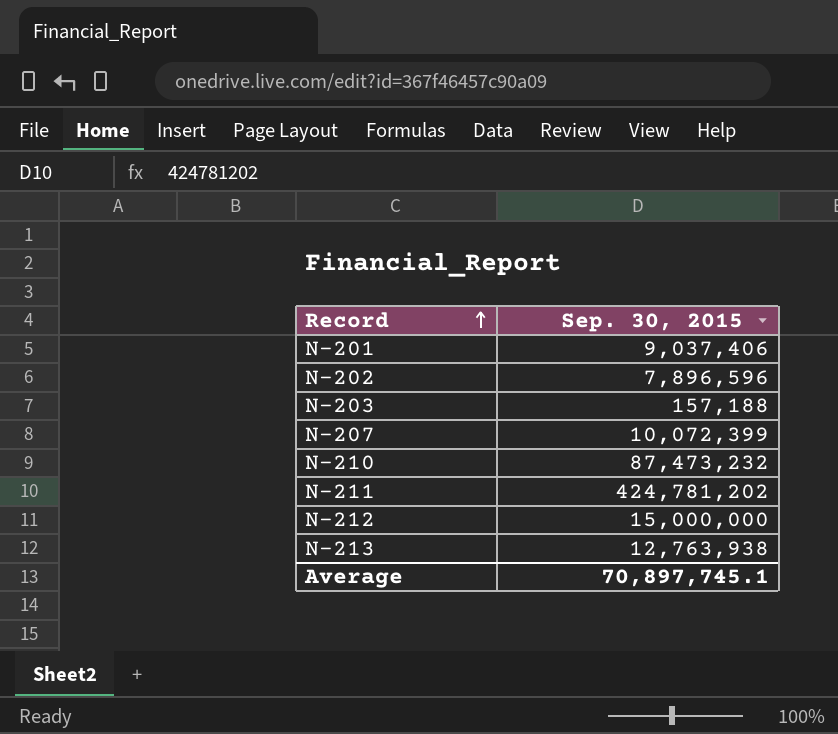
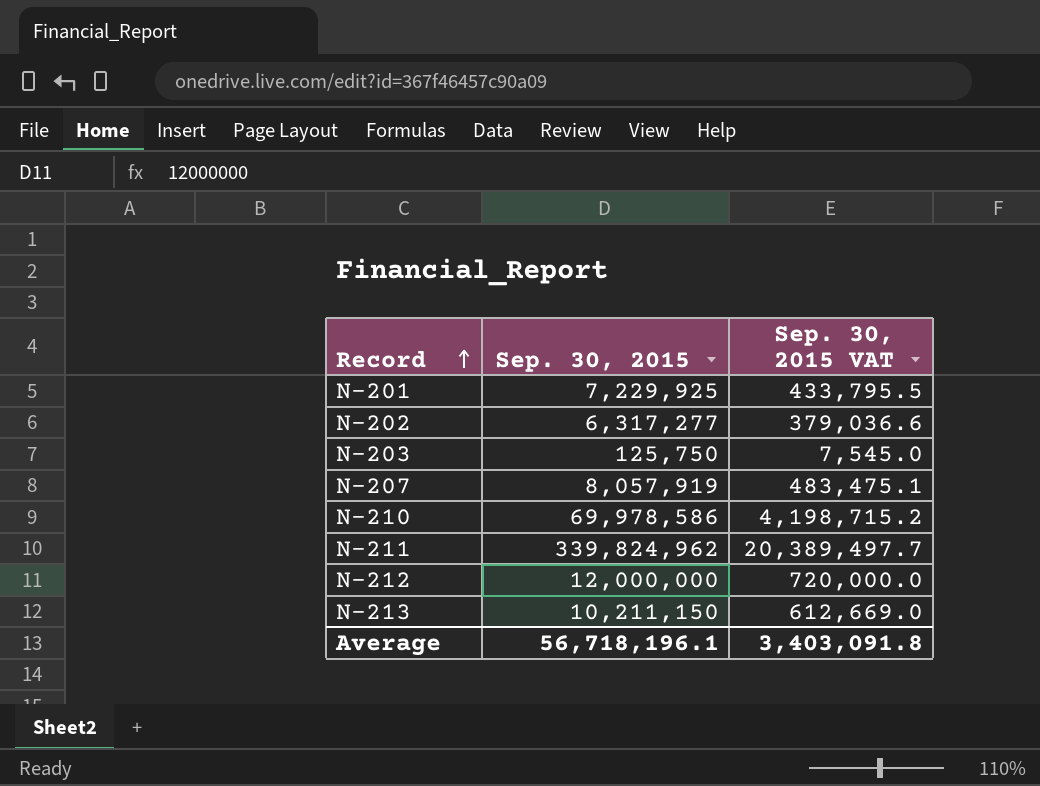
column Sep. 30, 2015 VAT | formula: none -> [Sep. 30, 2015] * 0.06
N-201 | Sep. 30, 2015: 9,037,406 -> 7,229,925
N-202 | Sep. 30, 2015: 7,896,596 -> 6,317,277
N-203 | Sep. 30, 2015: 157,188 -> 125,750
N-207 | Sep. 30, 2015: 10,072,399 -> 8,057,919
N-210 | Sep. 30, 2015: 87,473,232 -> 69,978,586
N-211 | Sep. 30, 2015: 424,781,202 -> 339,824,962
N-212 | Sep. 30, 2015: 15,000,000 -> 12,000,000
N-213 | Sep. 30, 2015: 12,763,938 -> 10,211,150
Average | Sep. 30, 2015: 70,897,745.1 -> 56,718,196.1

